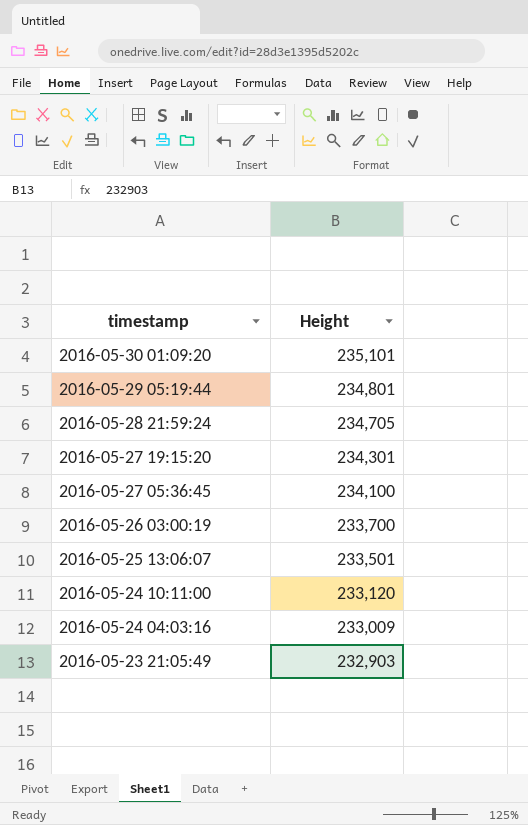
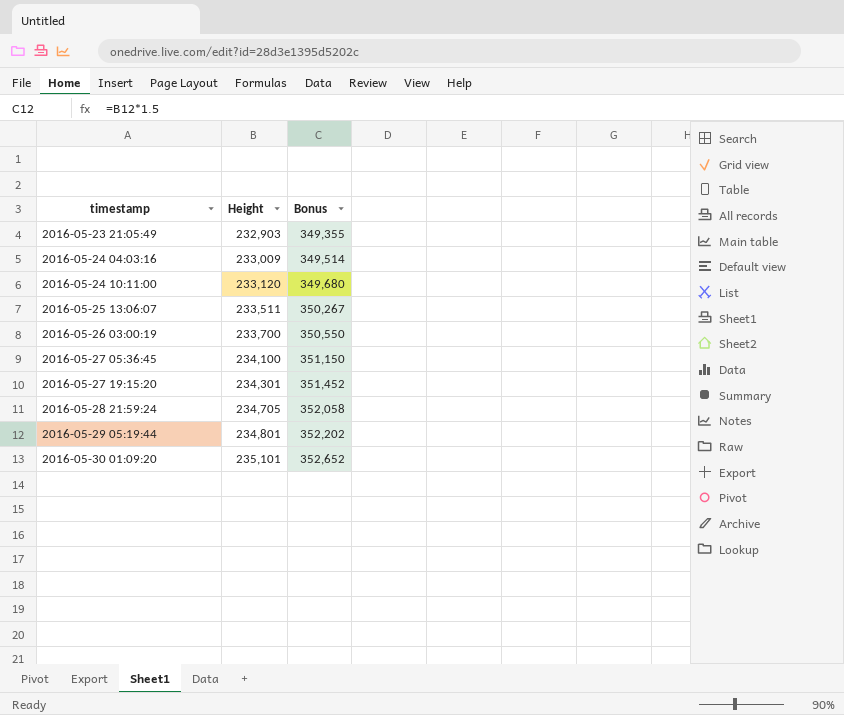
row order: timestamp descending -> timestamp ascending
column Bonus | formula: none -> [Height] * 1.5
2016-05-25 13:06:07 | Height: 233,501 -> 233,511

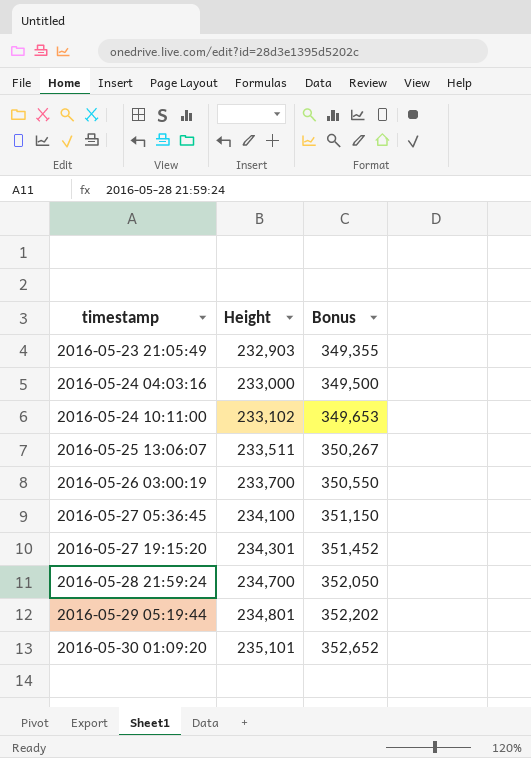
2016-05-24 04:03:16 | Height: 233,009 -> 233,000
2016-05-24 04:03:16 | Bonus: 349,514 -> 349,500
2016-05-24 10:11:00 | Height: 233,120 -> 233,102
2016-05-24 10:11:00 | Bonus: 349,680 -> 349,653
2016-05-28 21:59:24 | Height: 234,705 -> 234,700
2016-05-28 21:59:24 | Bonus: 352,058 -> 352,050

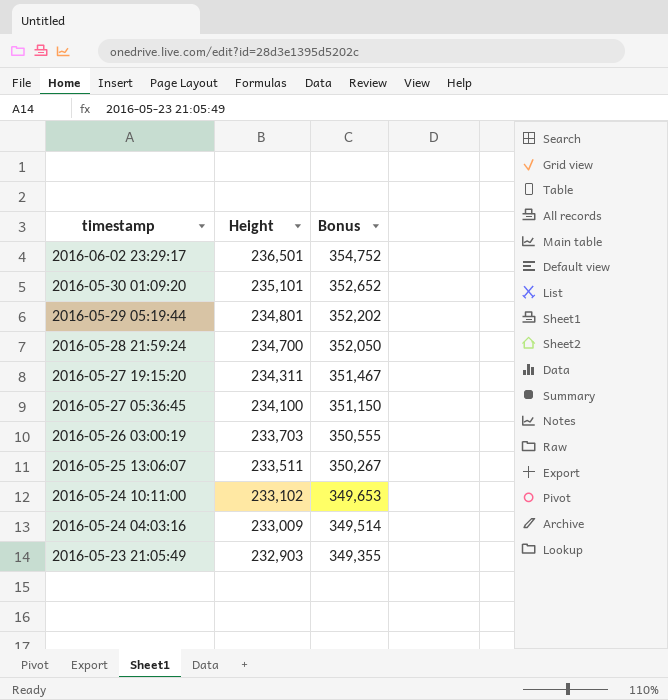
row order: timestamp ascending -> timestamp descending
row 2016-06-02 23:29:17: none -> 236,501 | 354,752
2016-05-27 19:15:20 | Height: 234,301 -> 234,311
2016-05-27 19:15:20 | Bonus: 351,452 -> 351,467
2016-05-26 03:00:19 | Height: 233,700 -> 233,703
2016-05-26 03:00:19 | Bonus: 350,550 -> 350,555
2016-05-24 04:03:16 | Height: 233,000 -> 233,009
2016-05-24 04:03:16 | Bonus: 349,500 -> 349,514

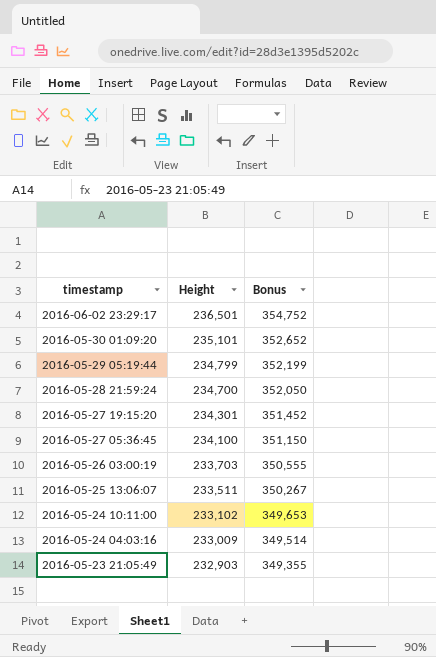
2016-05-29 05:19:44 | Height: 234,801 -> 234,799
2016-05-29 05:19:44 | Bonus: 352,202 -> 352,199
2016-05-27 19:15:20 | Height: 234,311 -> 234,301
2016-05-27 19:15:20 | Bonus: 351,467 -> 351,452

